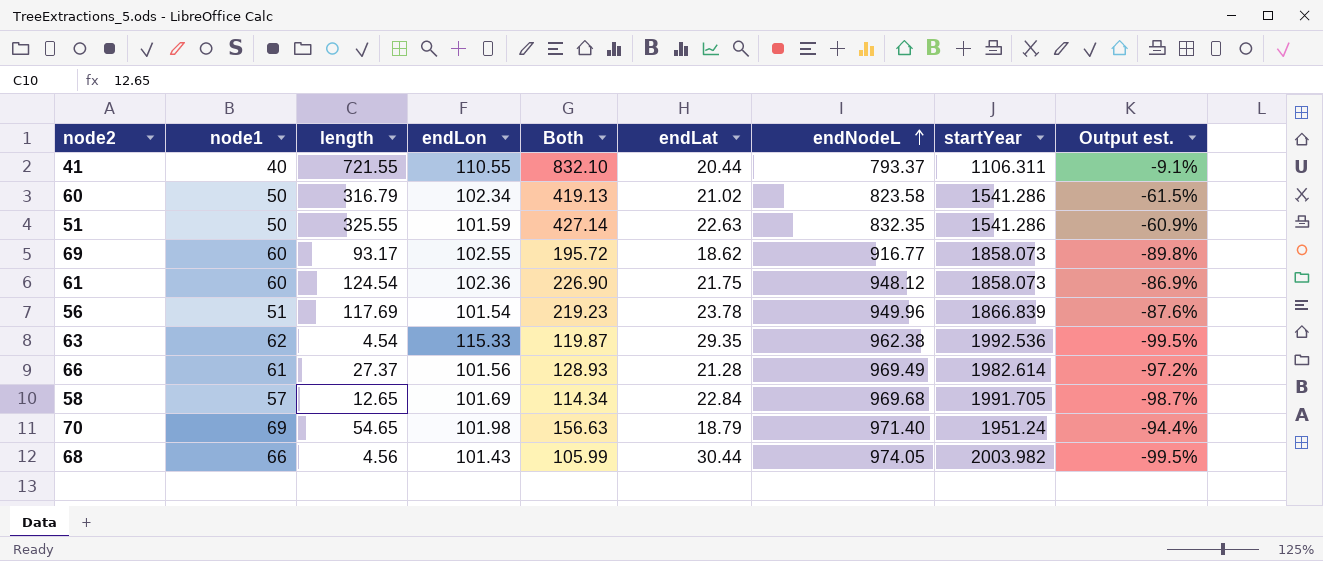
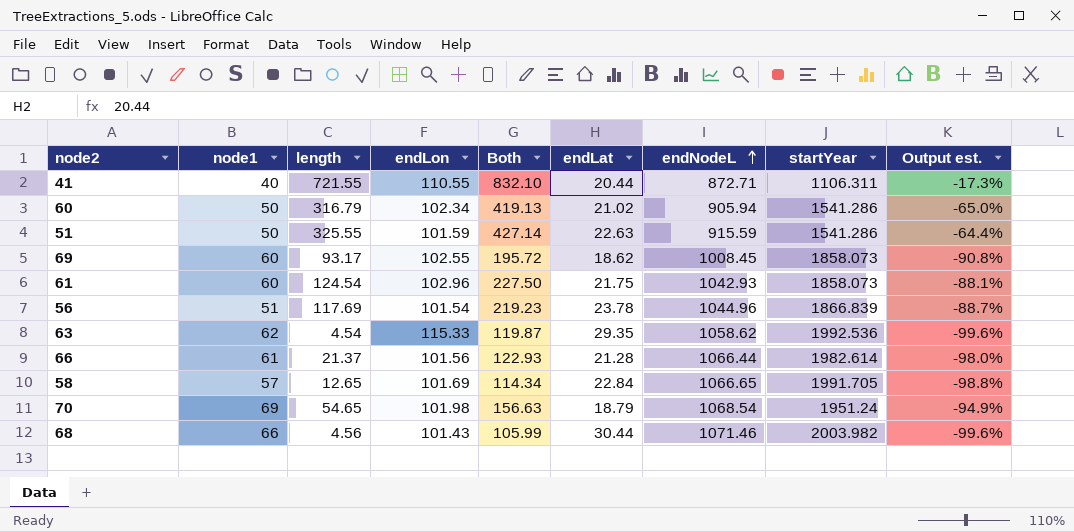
41 | endNodeL: 793.37 -> 872.71
41 | Output est.: -9.1% -> -17.3%
60 | endNodeL: 823.58 -> 905.94
60 | Output est.: -61.5% -> -65.0%
51 | endNodeL: 832.35 -> 915.59
51 | Output est.: -60.9% -> -64.4%
69 | endNodeL: 916.77 -> 1008.45
69 | Output est.: -89.8% -> -90.8%
61 | endLon: 102.36 -> 102.96
61 | Both: 226.90 -> 227.50
61 | endNodeL: 948.12 -> 1042.93
61 | Output est.: -86.9% -> -88.1%
56 | endNodeL: 949.96 -> 1044.96
56 | Output est.: -87.6% -> -88.7%
63 | endNodeL: 962.38 -> 1058.62
63 | Output est.: -99.5% -> -99.6%
66 | length: 27.37 -> 21.37
66 | Both: 128.93 -> 122.93
66 | endNodeL: 969.49 -> 1066.44
66 | Output est.: -97.2% -> -98.0%
58 | endNodeL: 969.68 -> 1066.65
58 | Output est.: -98.7% -> -98.8%
70 | endNodeL: 971.40 -> 1068.54
70 | Output est.: -94.4% -> -94.9%
68 | endNodeL: 974.05 -> 1071.46
68 | Output est.: -99.5% -> -99.6%

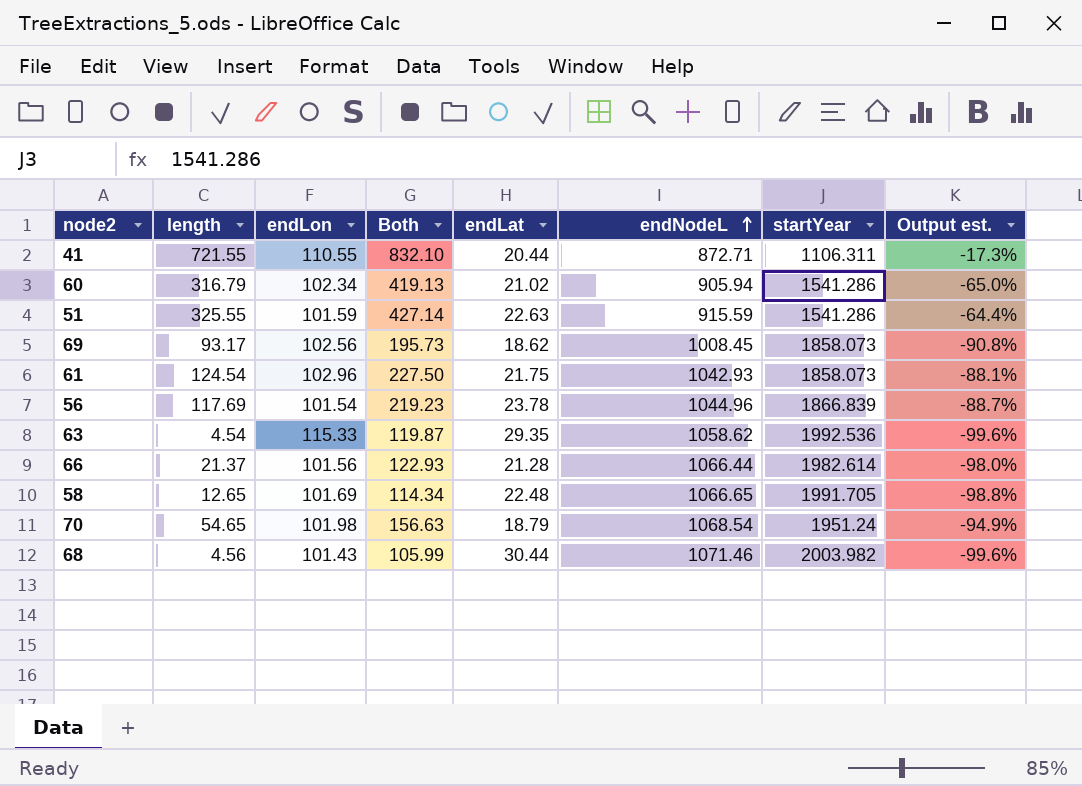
column node1 | position: 2 -> none
69 | endLon: 102.55 -> 102.56
69 | Both: 195.72 -> 195.73
58 | endLat: 22.84 -> 22.48

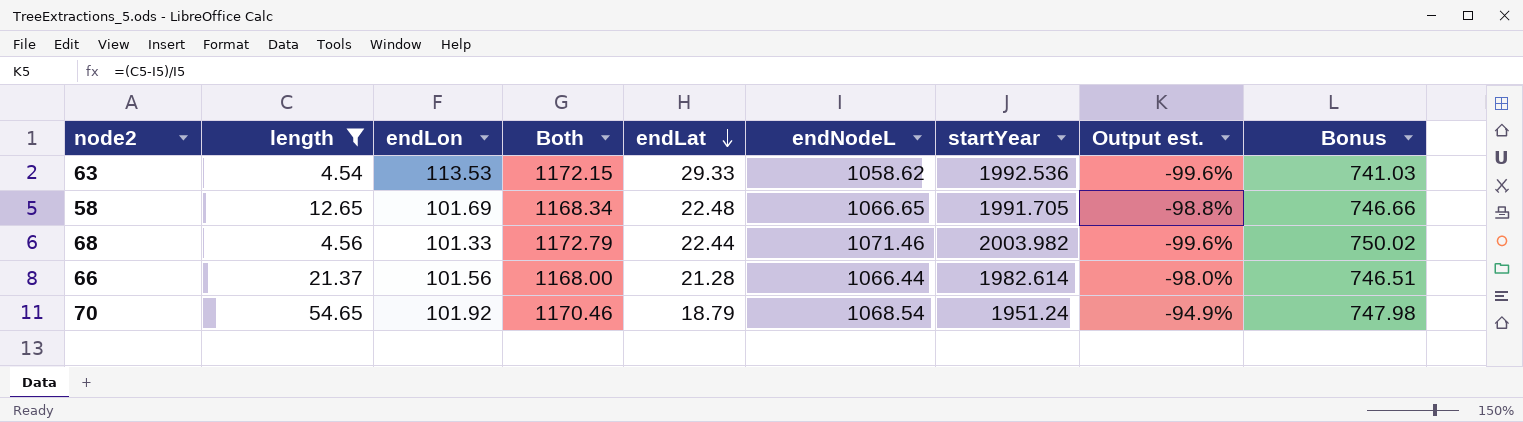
filter: none -> length <= 54.65
row order: endNodeL ascending -> endLat descending
column Both | formula: [length] + [endLon] -> [endLon] + [endNodeL]
column Bonus | formula: none -> [endNodeL] * 0.7
63 | endLon: 115.33 -> 113.53
63 | endLat: 29.35 -> 29.33
68 | endLon: 101.43 -> 101.33
68 | endLat: 30.44 -> 22.44
70 | endLon: 101.98 -> 101.92

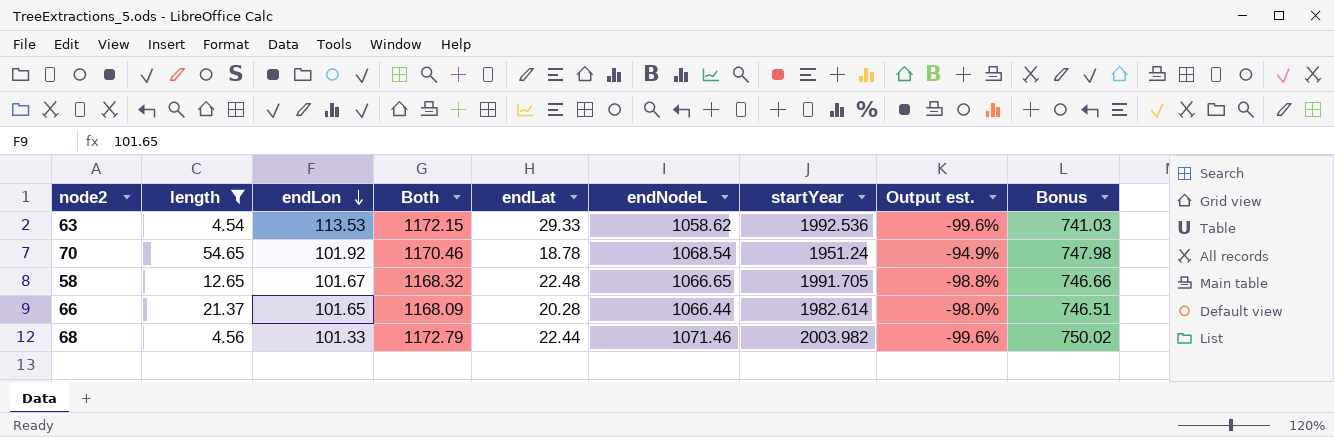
row order: endLat descending -> endLon descending
70 | endLat: 18.79 -> 18.78
58 | endLon: 101.69 -> 101.67
58 | Both: 1168.34 -> 1168.32
66 | endLon: 101.56 -> 101.65
66 | Both: 1168.00 -> 1168.09
66 | endLat: 21.28 -> 20.28

